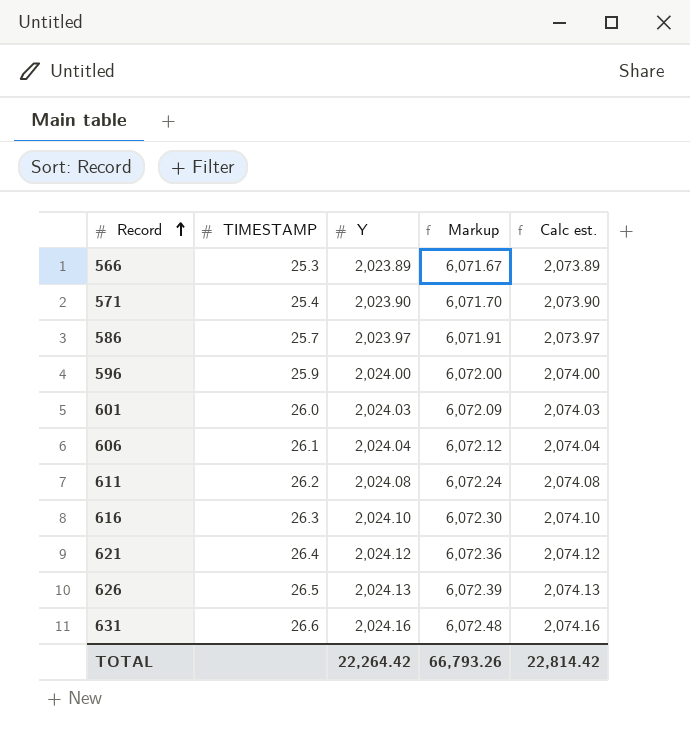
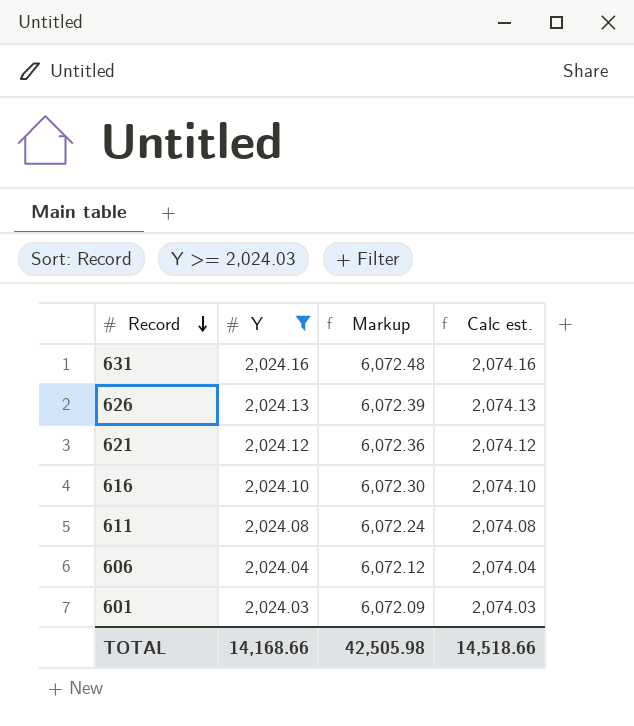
filter: none -> Y >= 2,024.03
row order: Record ascending -> Record descending
column TIMESTAMP | position: 2 -> none
TOTAL | Y: 22,264.42 -> 14,168.66
TOTAL | Markup: 66,793.26 -> 42,505.98
TOTAL | Calc est.: 22,814.42 -> 14,518.66

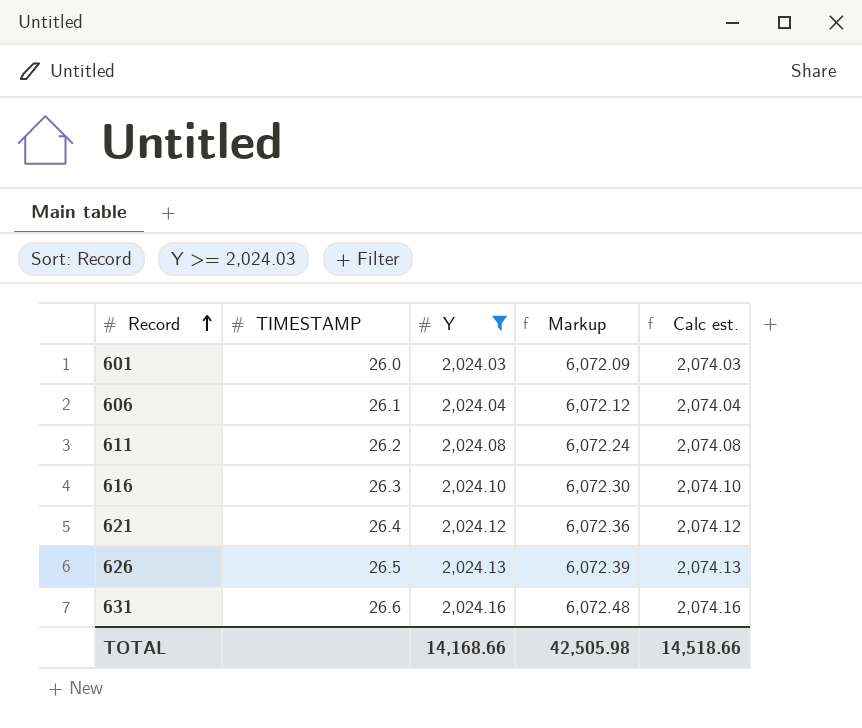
row order: Record descending -> Record ascending
column TIMESTAMP | position: none -> 2

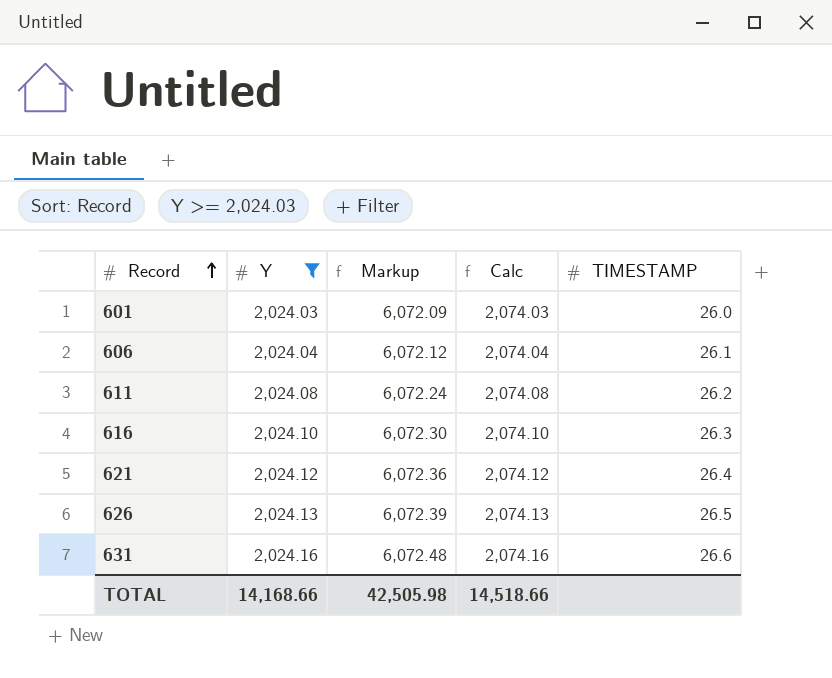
column name: Calc est. -> Calc
column TIMESTAMP | position: 2 -> 5

